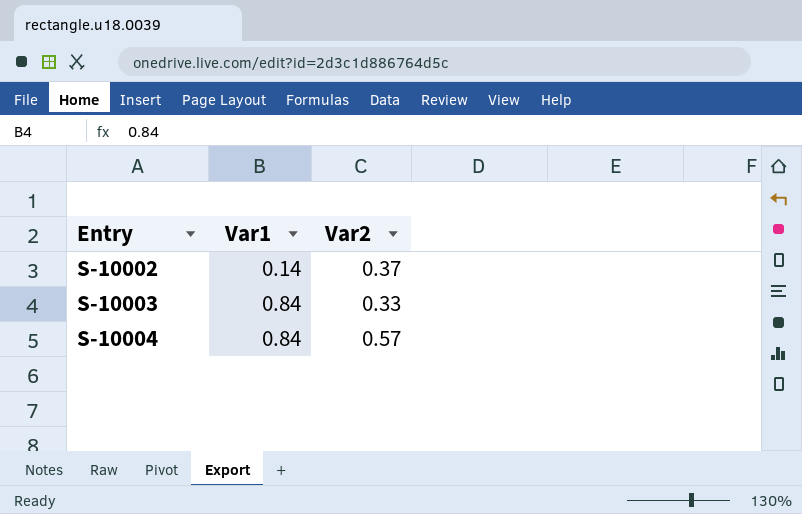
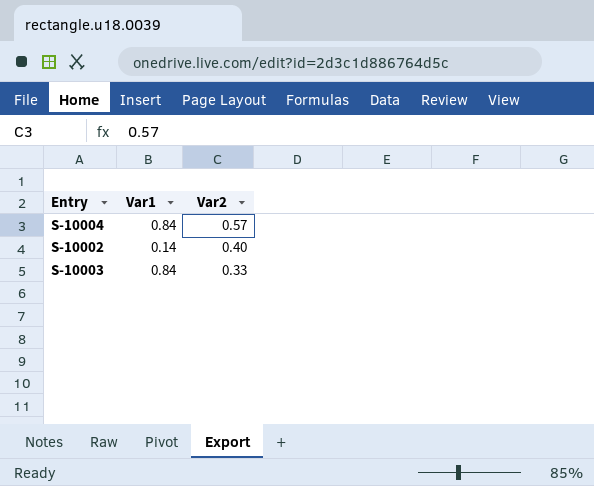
row order: Entry ascending -> Var2 descending
S-10002 | Var2: 0.37 -> 0.40

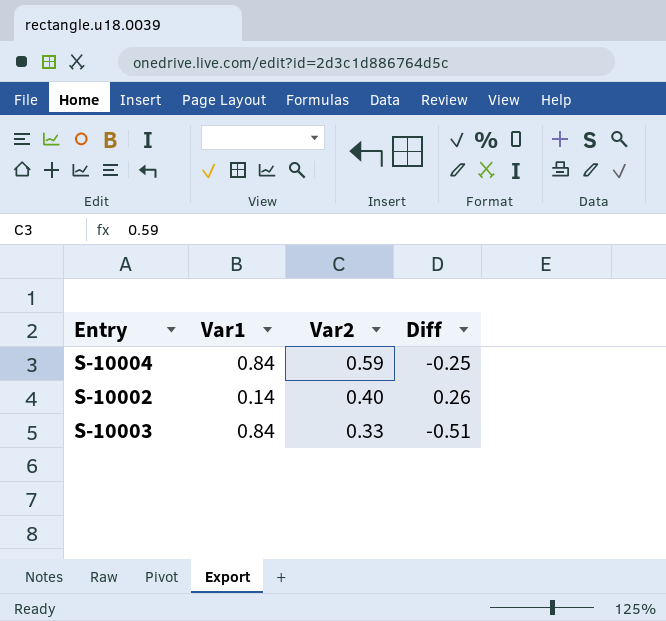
column Diff | formula: none -> [Var2] - [Var1]
S-10004 | Var2: 0.57 -> 0.59

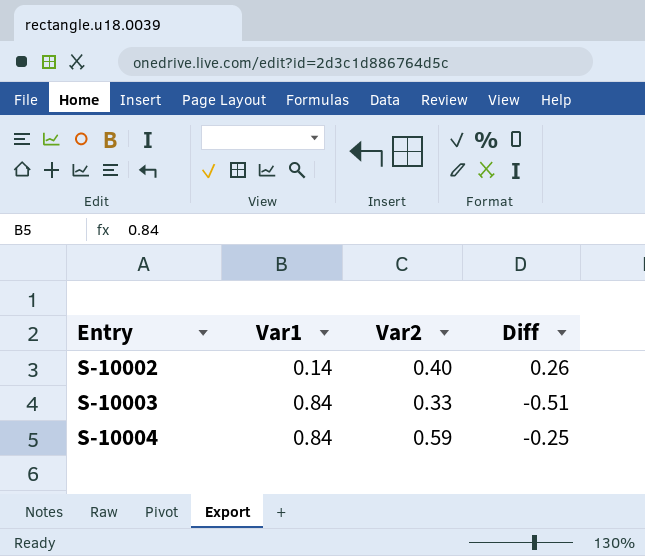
row order: Var2 descending -> Entry ascending

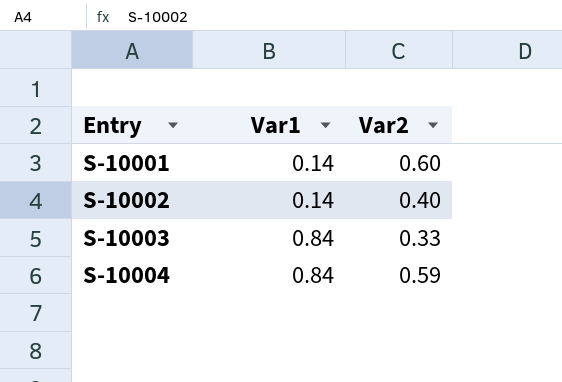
column Diff | formula: [Var2] - [Var1] -> none
row S-10001: none -> 0.14 | 0.60

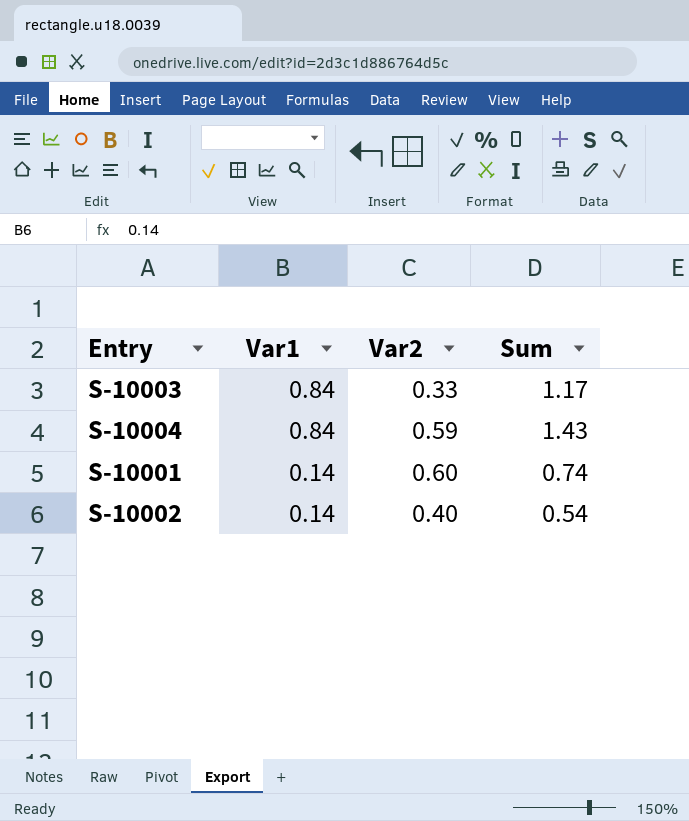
row order: Entry ascending -> Var1 descending
column Sum | formula: none -> [Var1] + [Var2]

